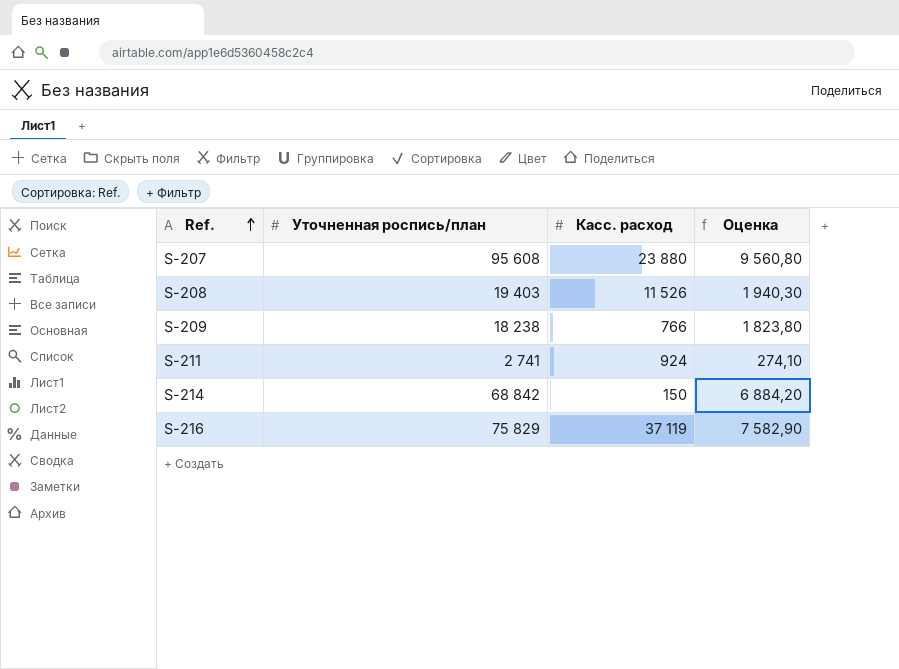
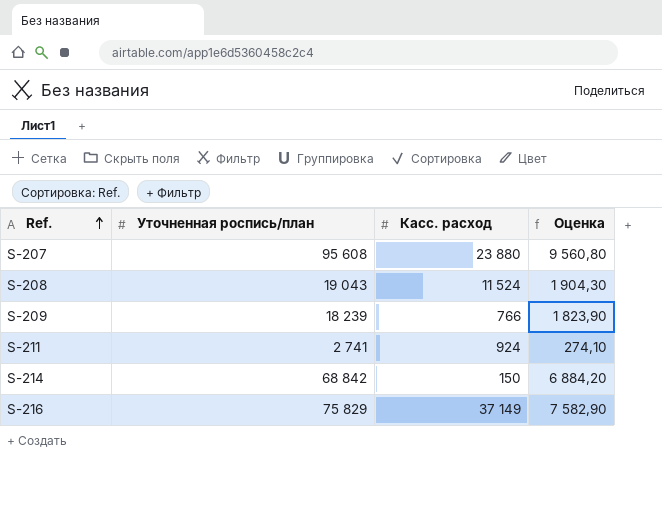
S-208 | Уточненная роспись/план: 19 403 -> 19 043
S-208 | Касс. расход: 11 526 -> 11 524
S-208 | Оценка: 1 940,30 -> 1 904,30
S-209 | Уточненная роспись/план: 18 238 -> 18 239
S-209 | Оценка: 1 823,80 -> 1 823,90
S-216 | Касс. расход: 37 119 -> 37 149

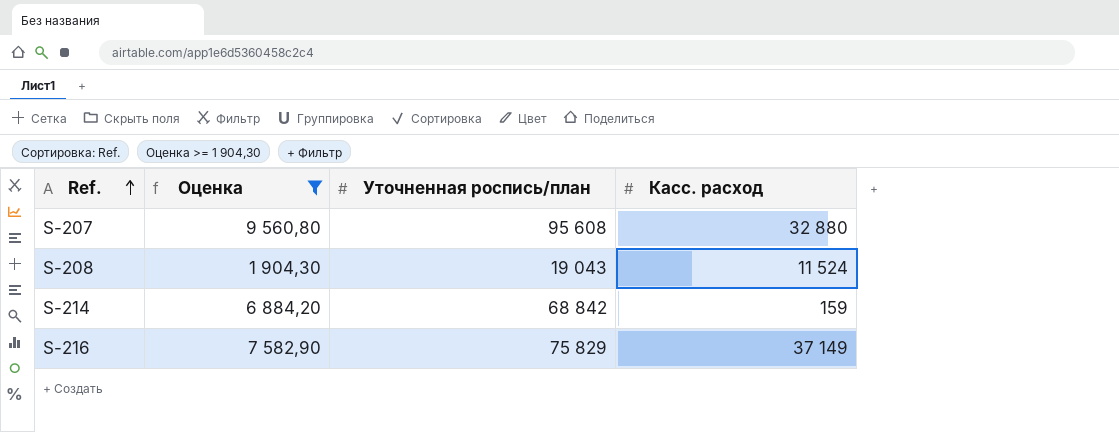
filter: none -> Оценка >= 1 904,30
column Оценка | position: 4 -> 2
S-207 | Касс. расход: 23 880 -> 32 880
S-214 | Касс. расход: 150 -> 159

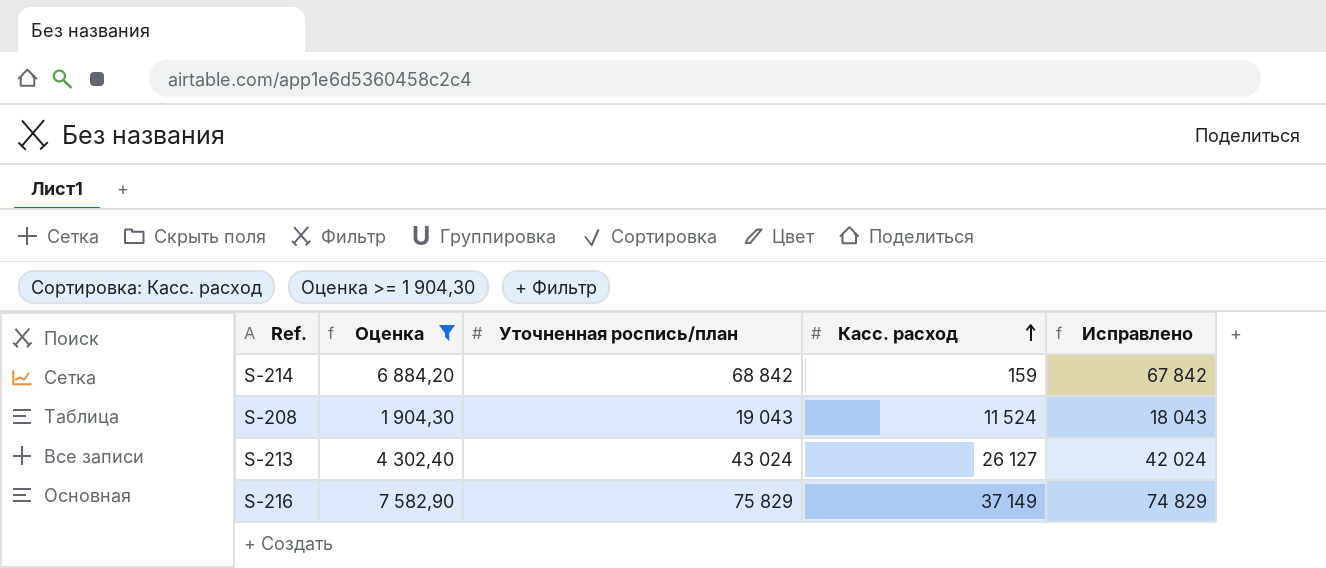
row order: Ref. ascending -> Касс. расход ascending
column Исправлено | formula: none -> [Уточненная роспись/план] - 1000
row S-207: 9 560,80 | 95 608 | 32 880 -> none
row S-213: none -> 4 302,40 | 43 024 | 26 127 | 42 024

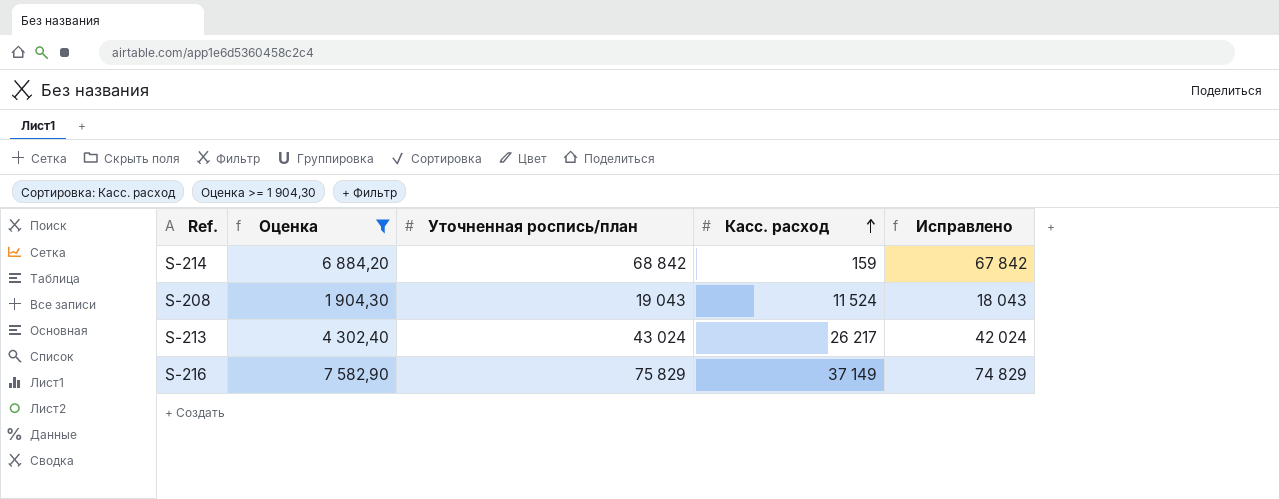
S-213 | Касс. расход: 26 127 -> 26 217

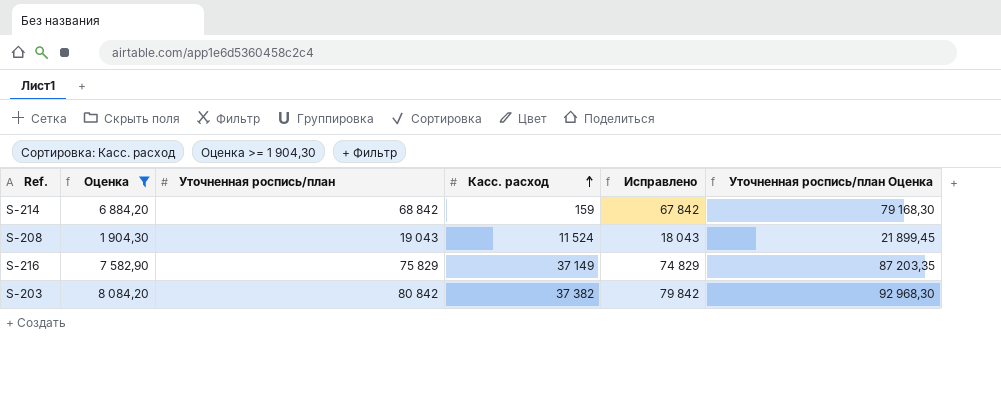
column Уточненная роспись/план Оценка | formula: none -> [Уточненная роспись/план] * 1,15
row S-213: 4 302,40 | 43 024 | 26 217 | 42 024 -> none
row S-203: none -> 8 084,20 | 80 842 | 37 382 | 79 842 | 92 968,30

